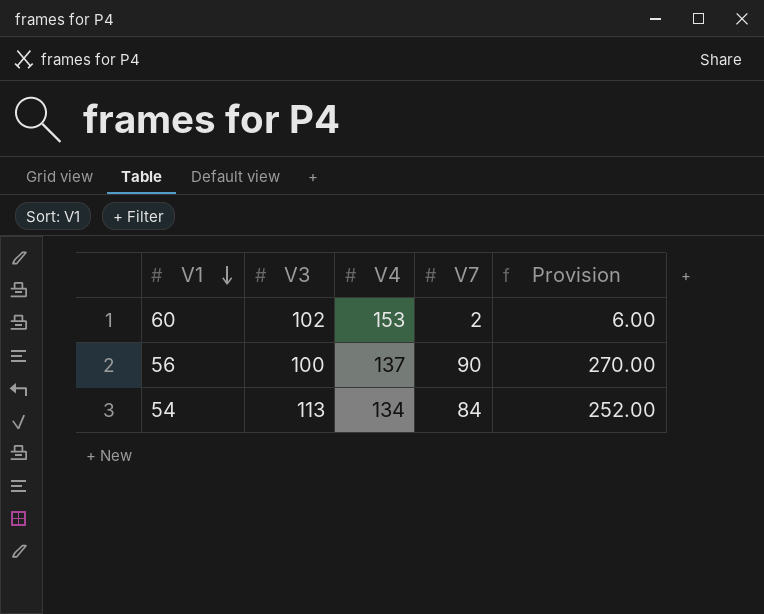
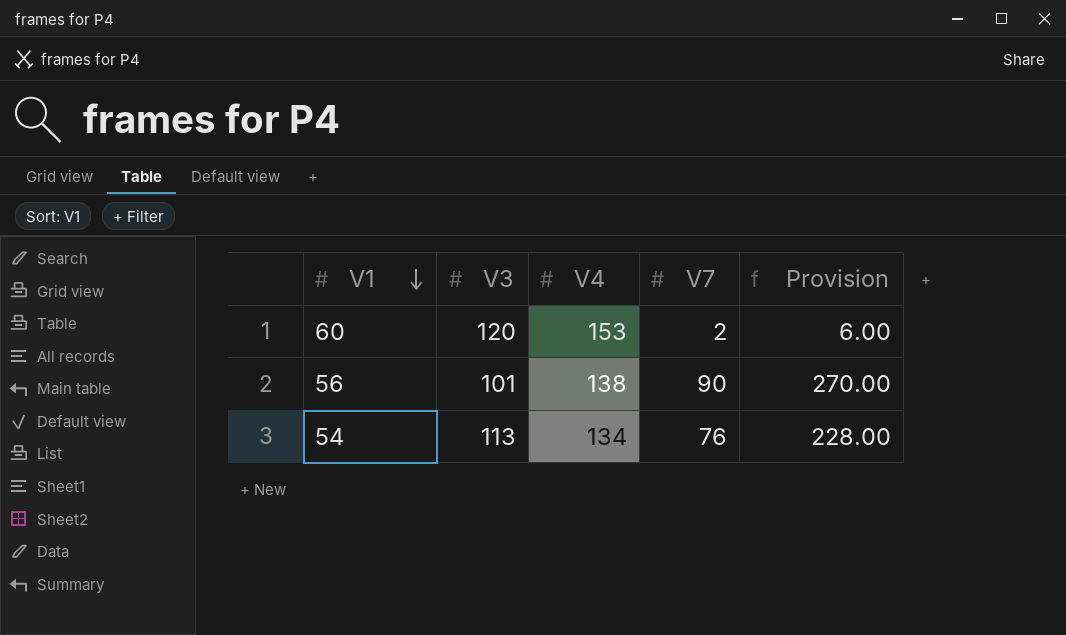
60 | V3: 102 -> 120
56 | V3: 100 -> 101
56 | V4: 137 -> 138
54 | V7: 84 -> 76
54 | Provision: 252.00 -> 228.00

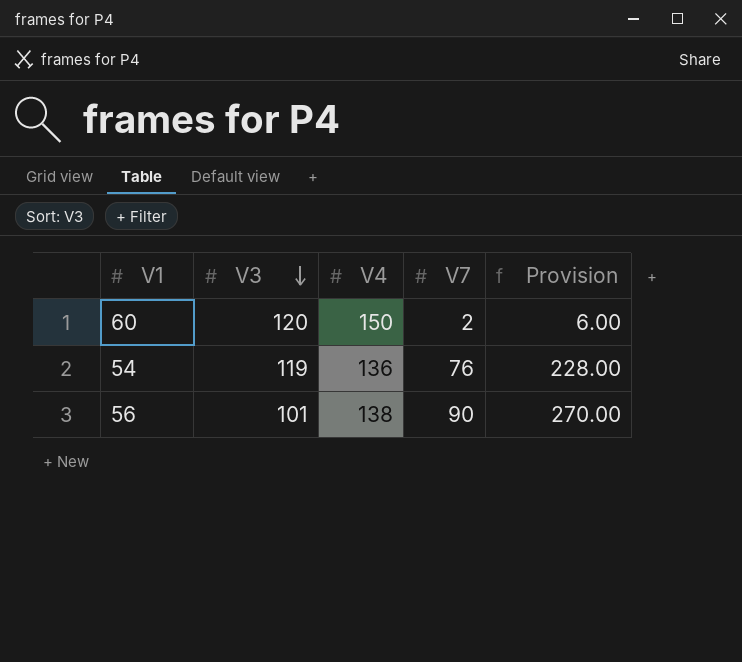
row order: V1 descending -> V3 descending
60 | V4: 153 -> 150
54 | V3: 113 -> 119
54 | V4: 134 -> 136

